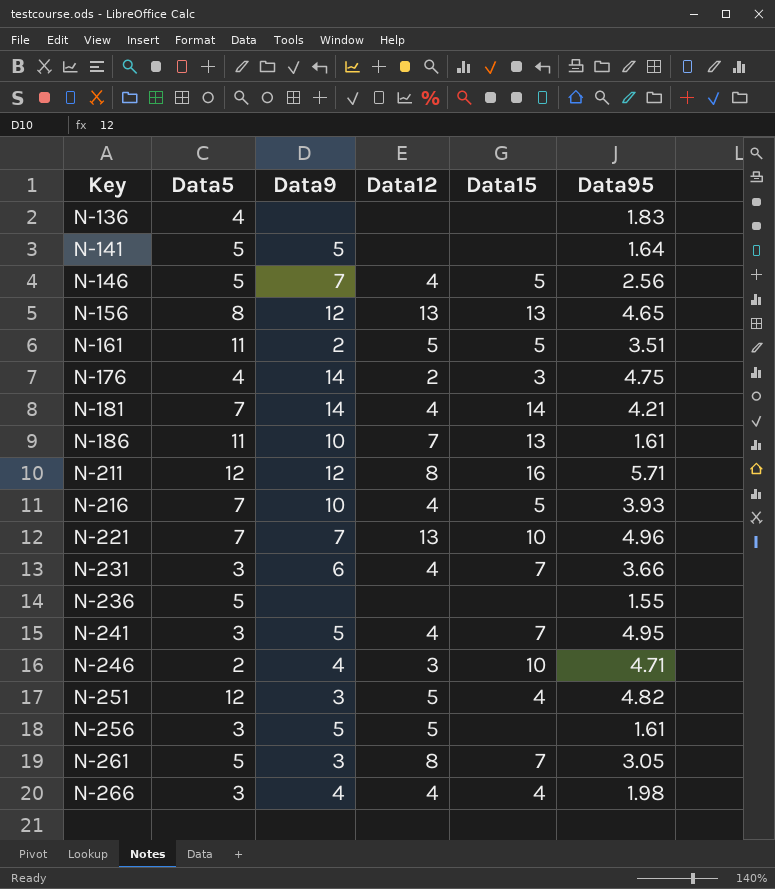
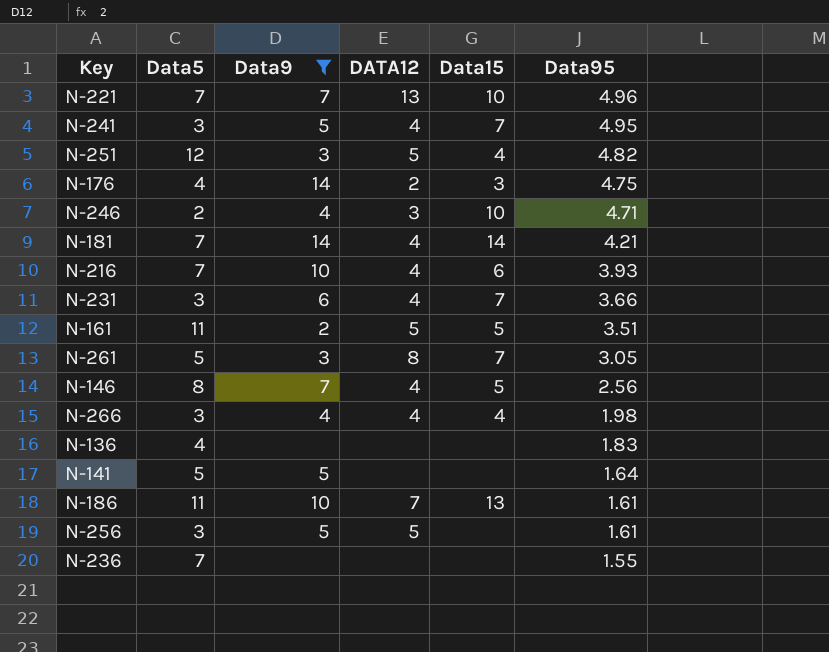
filter: none -> Data9 != 12
row order: Key ascending -> Data95 descending
column name: Data12 -> DATA12
N-216 | Data15: 5 -> 6
N-146 | Data5: 5 -> 8
N-236 | Data5: 5 -> 7

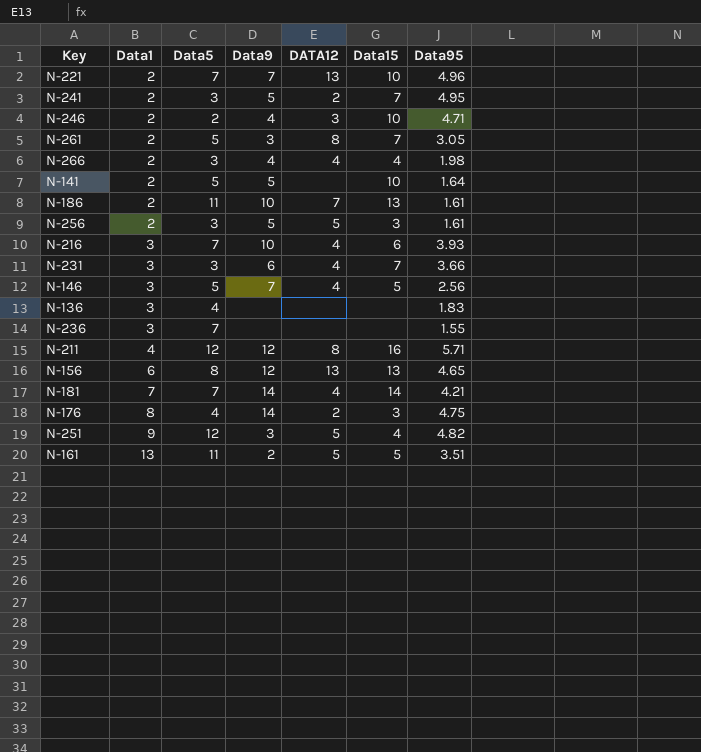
filter: Data9 != 12 -> none
row order: Data95 descending -> Data1 ascending
column Data1 | position: none -> 2
N-241 | DATA12: 4 -> 2
N-141 | Data15: none -> 10
N-256 | Data15: none -> 3
N-146 | Data5: 8 -> 5

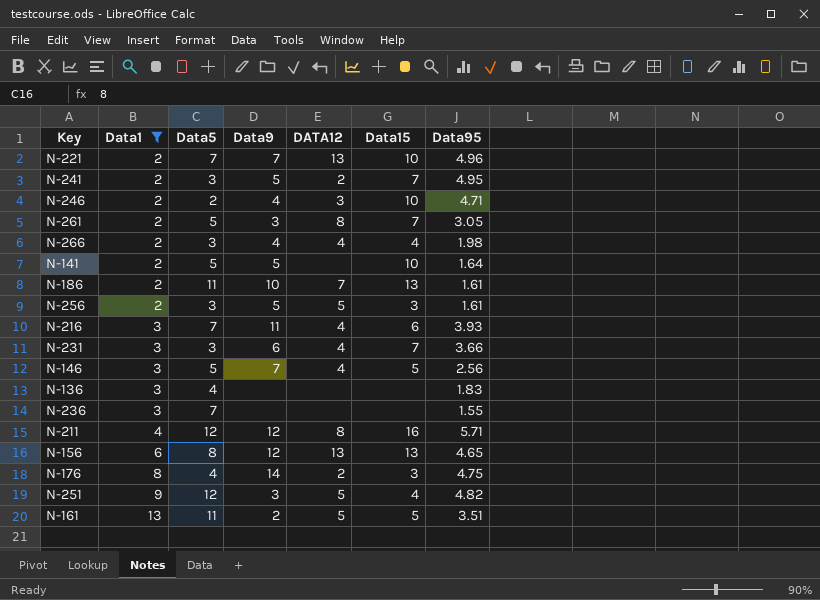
filter: none -> Data1 != 7
N-216 | Data9: 10 -> 11

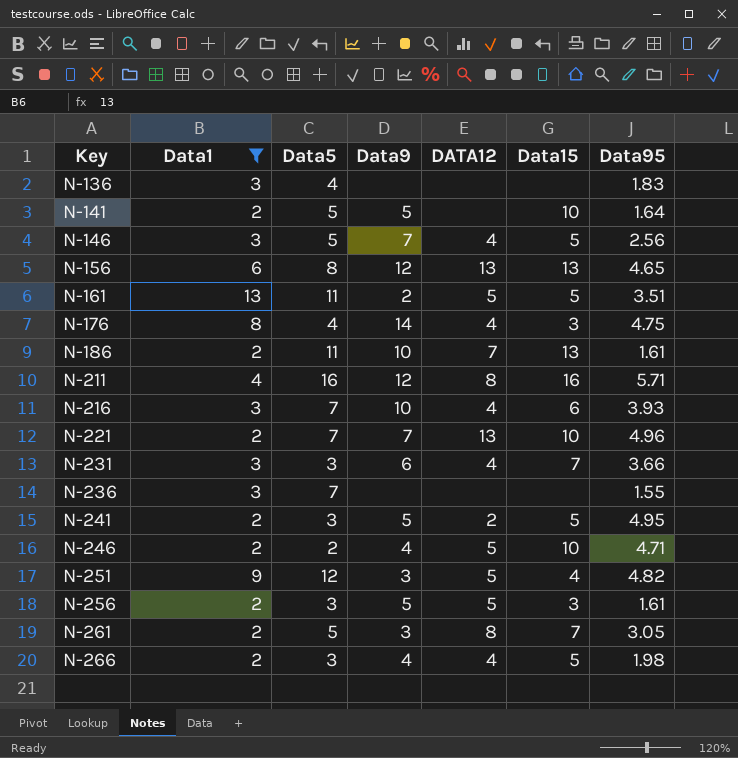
row order: Data1 ascending -> Key ascending
N-176 | DATA12: 2 -> 4
N-211 | Data5: 12 -> 16
N-216 | Data9: 11 -> 10
N-241 | Data15: 7 -> 5
N-246 | DATA12: 3 -> 5
N-266 | Data15: 4 -> 5

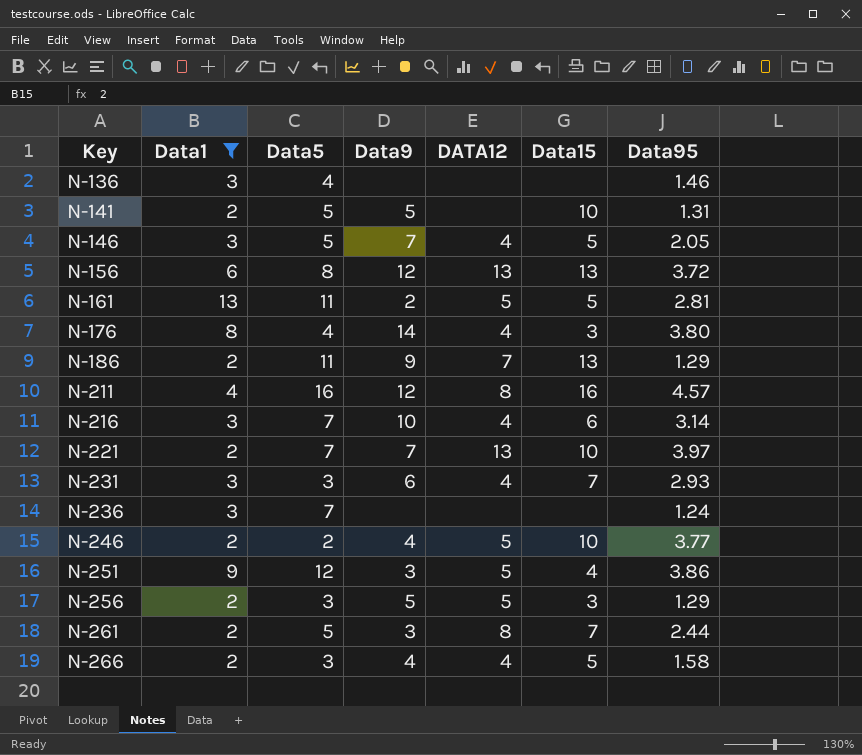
row N-241: 2 | 3 | 5 | 2 | 5 | 4.95 -> none
N-136 | Data95: 1.83 -> 1.46
N-141 | Data95: 1.64 -> 1.31
N-146 | Data95: 2.56 -> 2.05
N-156 | Data95: 4.65 -> 3.72
N-161 | Data95: 3.51 -> 2.81
N-176 | Data95: 4.75 -> 3.80
N-186 | Data9: 10 -> 9
N-186 | Data95: 1.61 -> 1.29
N-211 | Data95: 5.71 -> 4.57
N-216 | Data95: 3.93 -> 3.14
N-221 | Data95: 4.96 -> 3.97
N-231 | Data95: 3.66 -> 2.93
N-236 | Data95: 1.55 -> 1.24
N-246 | Data95: 4.71 -> 3.77
N-251 | Data95: 4.82 -> 3.86
N-256 | Data95: 1.61 -> 1.29
N-261 | Data95: 3.05 -> 2.44
N-266 | Data95: 1.98 -> 1.58

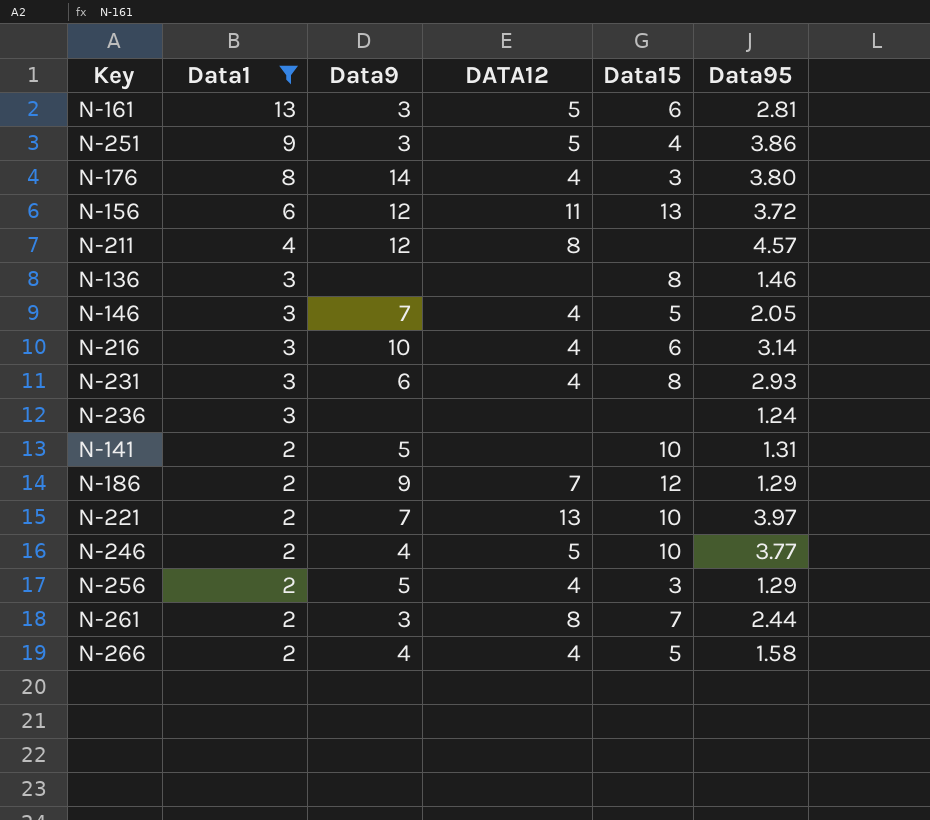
row order: Key ascending -> Data1 descending
column Data5 | position: 3 -> none
N-161 | Data9: 2 -> 3
N-161 | Data15: 5 -> 6
N-156 | DATA12: 13 -> 11
N-211 | Data15: 16 -> none
N-136 | Data15: none -> 8
N-231 | Data15: 7 -> 8
N-186 | Data15: 13 -> 12
N-256 | DATA12: 5 -> 4

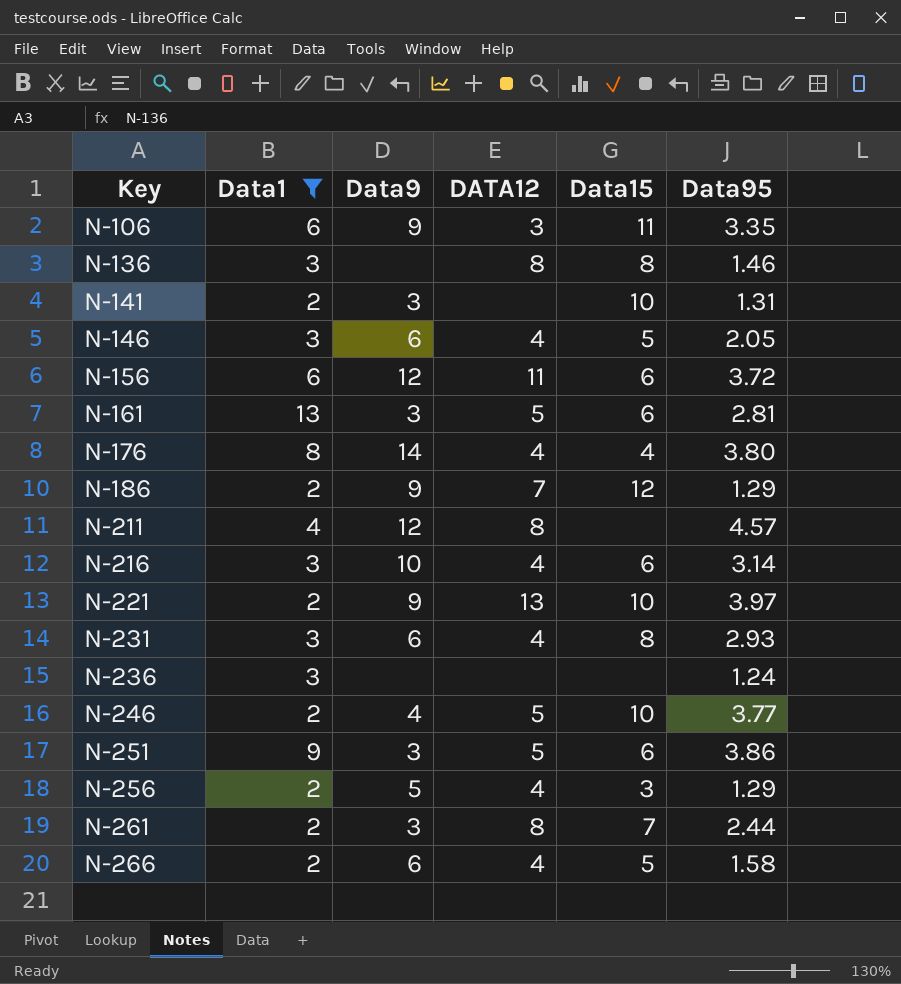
row order: Data1 descending -> Key ascending
row N-106: none -> 6 | 9 | 3 | 11 | 3.35
N-136 | DATA12: none -> 8
N-141 | Data9: 5 -> 3
N-146 | Data9: 7 -> 6
N-156 | Data15: 13 -> 6
N-176 | Data15: 3 -> 4
N-221 | Data9: 7 -> 9
N-251 | Data15: 4 -> 6
N-266 | Data9: 4 -> 6

